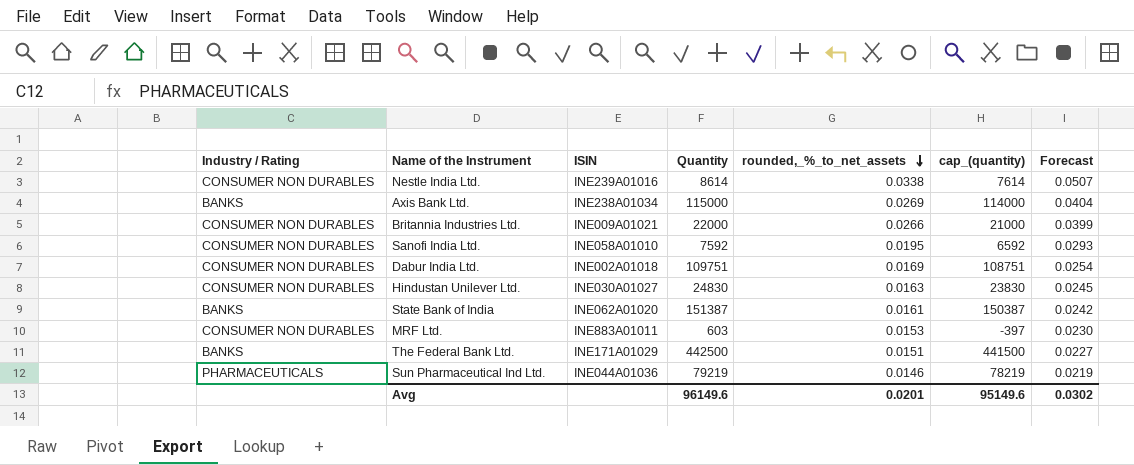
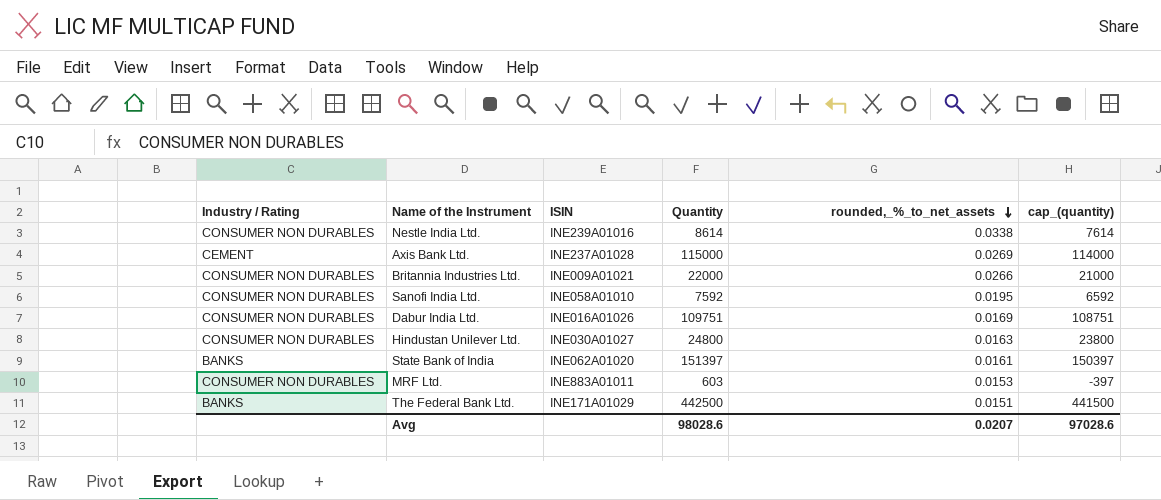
column Forecast | formula: [rounded,_%_to_net_assets] * 1.5 -> none
row Sun Pharmaceutical Ind Ltd.: PHARMACEUTICALS | INE044A01036 | 79219 | 0.0146 | 78219 | 0.0219 -> none
Axis Bank Ltd. | Industry / Rating: BANKS -> CEMENT
Axis Bank Ltd. | ISIN: INE238A01034 -> INE237A01028
Dabur India Ltd. | ISIN: INE002A01018 -> INE016A01026
Hindustan Unilever Ltd. | Quantity: 24830 -> 24800
Hindustan Unilever Ltd. | cap_(quantity): 23830 -> 23800
State Bank of India | Quantity: 151387 -> 151397
State Bank of India | cap_(quantity): 150387 -> 150397
Avg | Quantity: 96149.6 -> 98028.6
Avg | rounded,_%_to_net_assets: 0.0201 -> 0.0207
Avg | cap_(quantity): 95149.6 -> 97028.6

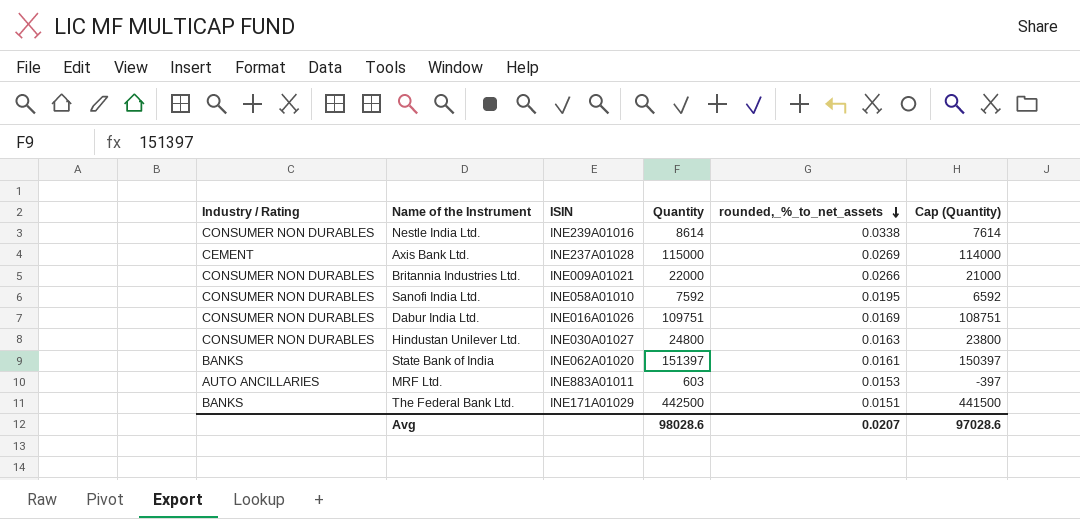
column name: cap_(quantity) -> Cap (Quantity)
MRF Ltd. | Industry / Rating: CONSUMER NON DURABLES -> AUTO ANCILLARIES

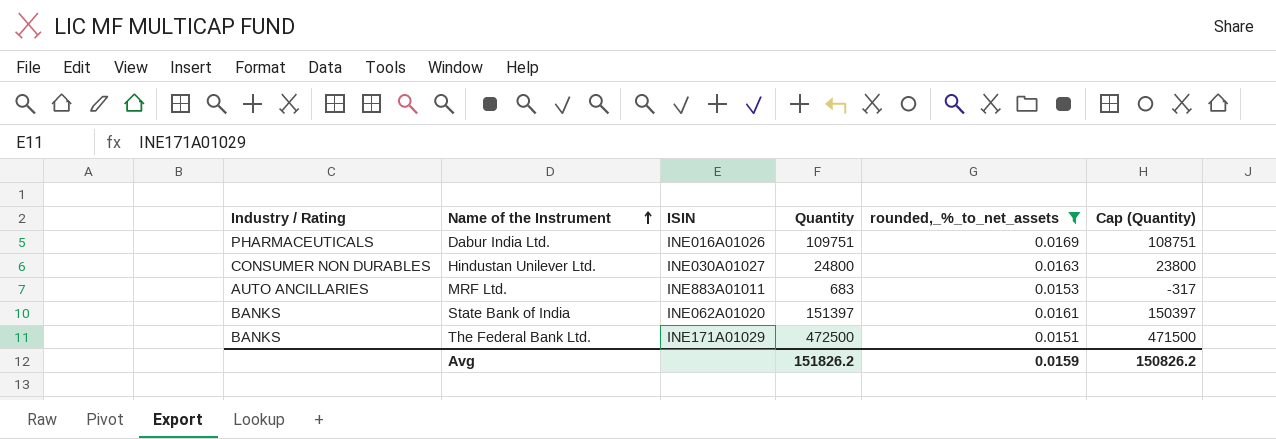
filter: none -> rounded,_%_to_net_assets <= 0.0169
row order: rounded,_%_to_net_assets descending -> Name of the Instrument ascending
Dabur India Ltd. | Industry / Rating: CONSUMER NON DURABLES -> PHARMACEUTICALS
MRF Ltd. | Quantity: 603 -> 683
MRF Ltd. | Cap (Quantity): -397 -> -317
The Federal Bank Ltd. | Quantity: 442500 -> 472500
The Federal Bank Ltd. | Cap (Quantity): 441500 -> 471500
Avg | Quantity: 98028.6 -> 151826.2
Avg | rounded,_%_to_net_assets: 0.0207 -> 0.0159
Avg | Cap (Quantity): 97028.6 -> 150826.2

